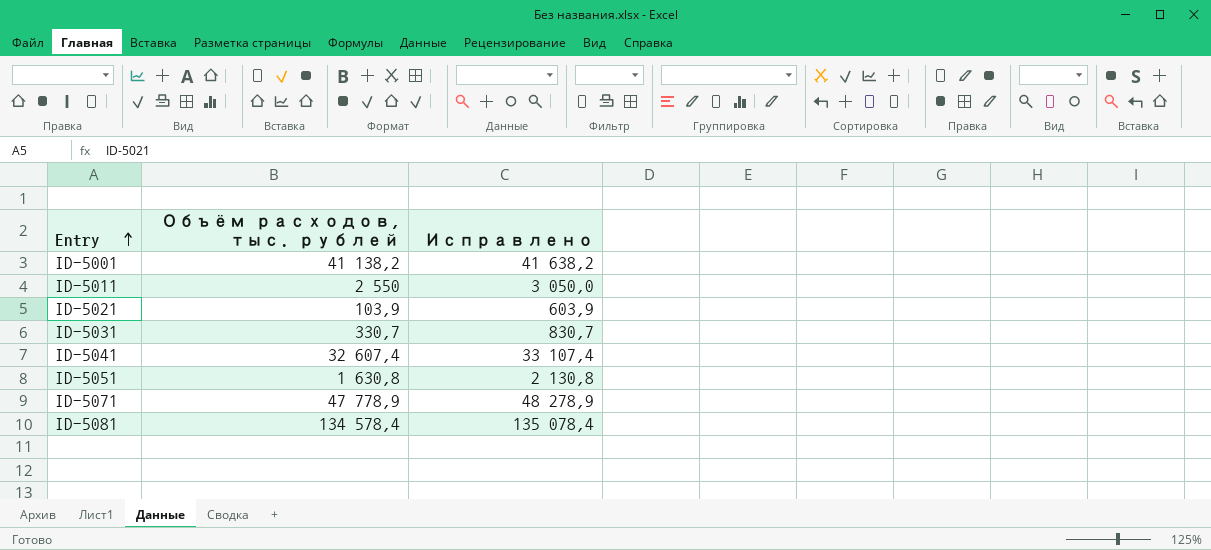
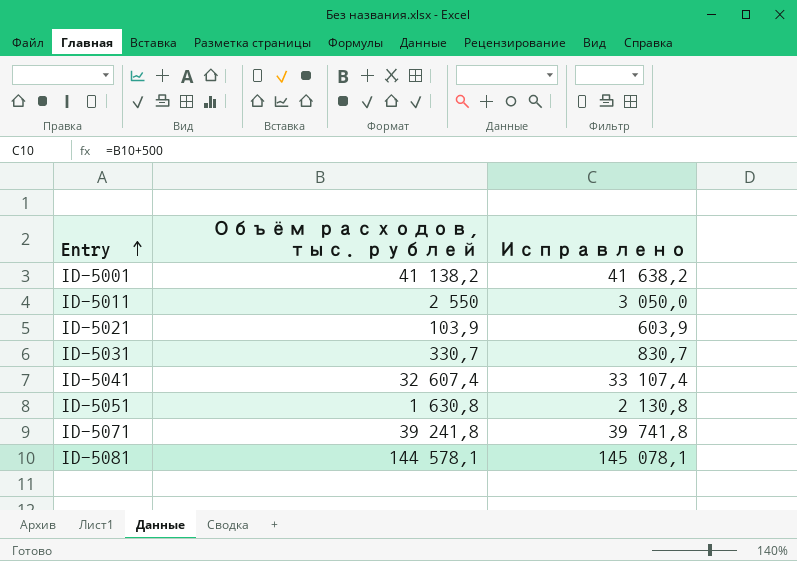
ID-5071 | Объём расходов, тыс. рублей: 47 778,9 -> 39 241,8
ID-5071 | Исправлено: 48 278,9 -> 39 741,8
ID-5081 | Объём расходов, тыс. рублей: 134 578,4 -> 144 578,1
ID-5081 | Исправлено: 135 078,4 -> 145 078,1

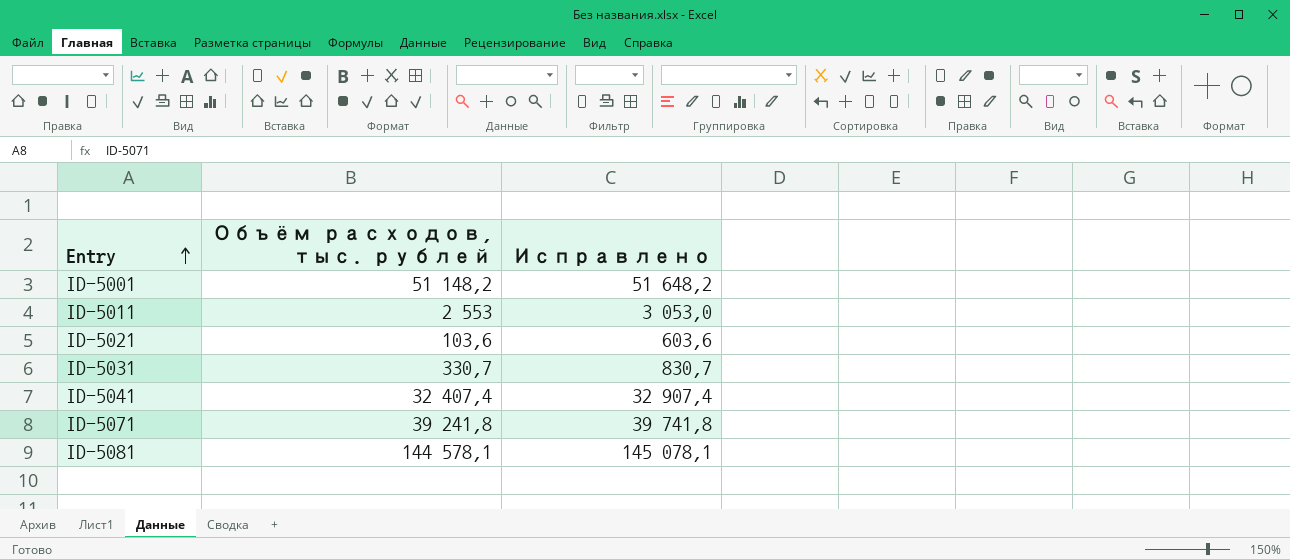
row ID-5051: 1 630,8 | 2 130,8 -> none
ID-5001 | Объём расходов, тыс. рублей: 41 138,2 -> 51 148,2
ID-5001 | Исправлено: 41 638,2 -> 51 648,2
ID-5011 | Объём расходов, тыс. рублей: 2 550 -> 2 553
ID-5011 | Исправлено: 3 050,0 -> 3 053,0
ID-5021 | Объём расходов, тыс. рублей: 103,9 -> 103,6
ID-5021 | Исправлено: 603,9 -> 603,6
ID-5041 | Объём расходов, тыс. рублей: 32 607,4 -> 32 407,4
ID-5041 | Исправлено: 33 107,4 -> 32 907,4

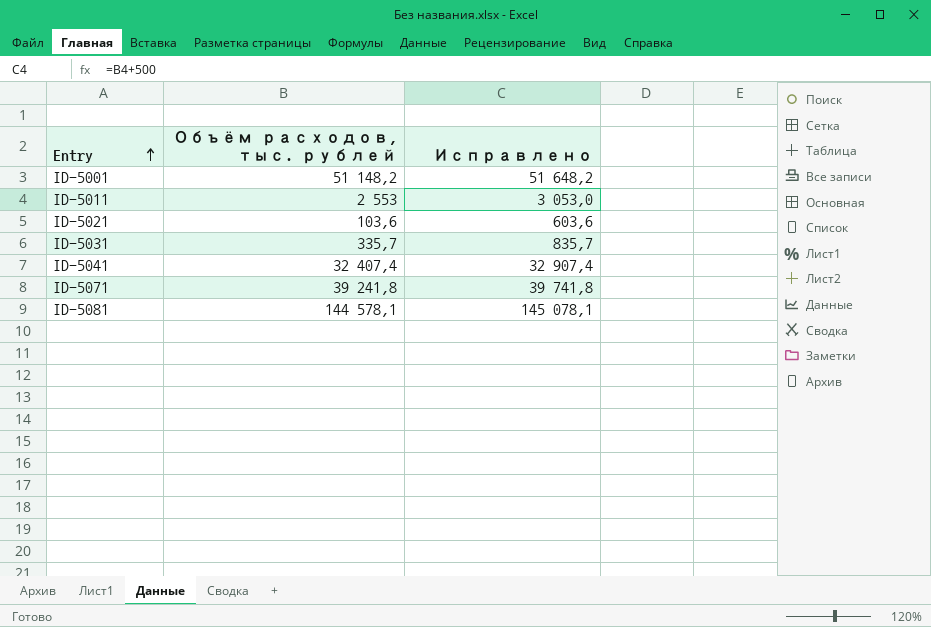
ID-5031 | Объём расходов, тыс. рублей: 330,7 -> 335,7
ID-5031 | Исправлено: 830,7 -> 835,7

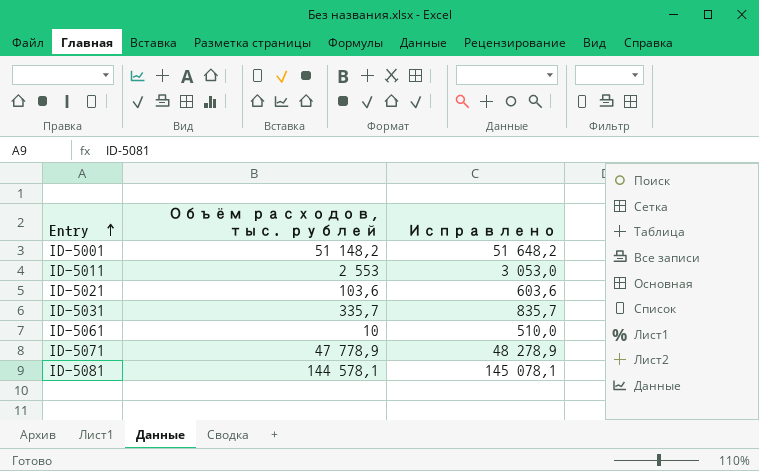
row ID-5041: 32 407,4 | 32 907,4 -> none
row ID-5061: none -> 10 | 510,0
ID-5071 | Объём расходов, тыс. рублей: 39 241,8 -> 47 778,9
ID-5071 | Исправлено: 39 741,8 -> 48 278,9

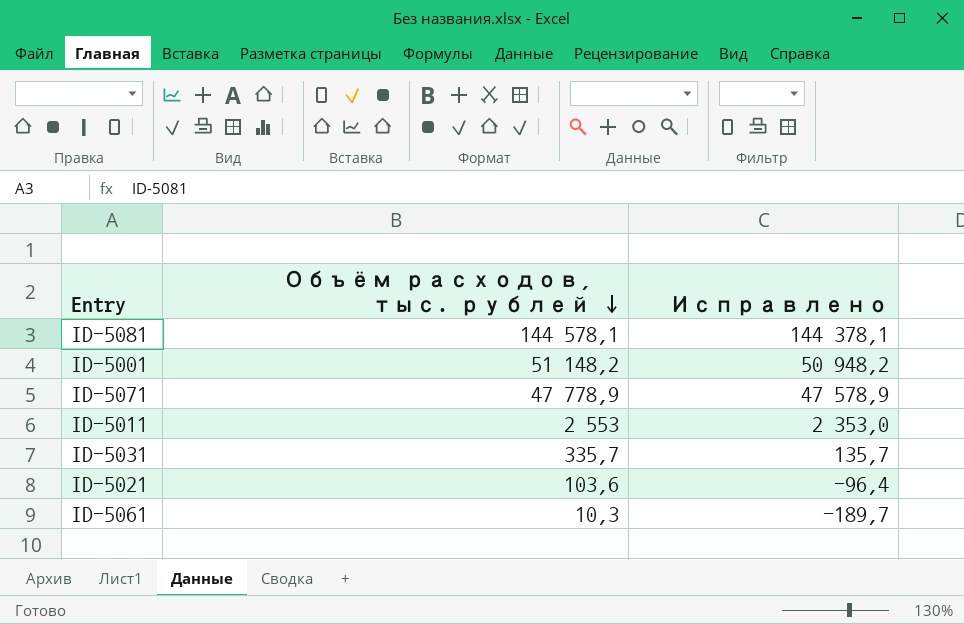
row order: Entry ascending -> Объём расходов, тыс. рублей descending
column Исправлено | formula: [Объём расходов, тыс. рублей] + 500 -> [Объём расходов, тыс. рублей] - 200
ID-5061 | Объём расходов, тыс. рублей: 10 -> 10,3

